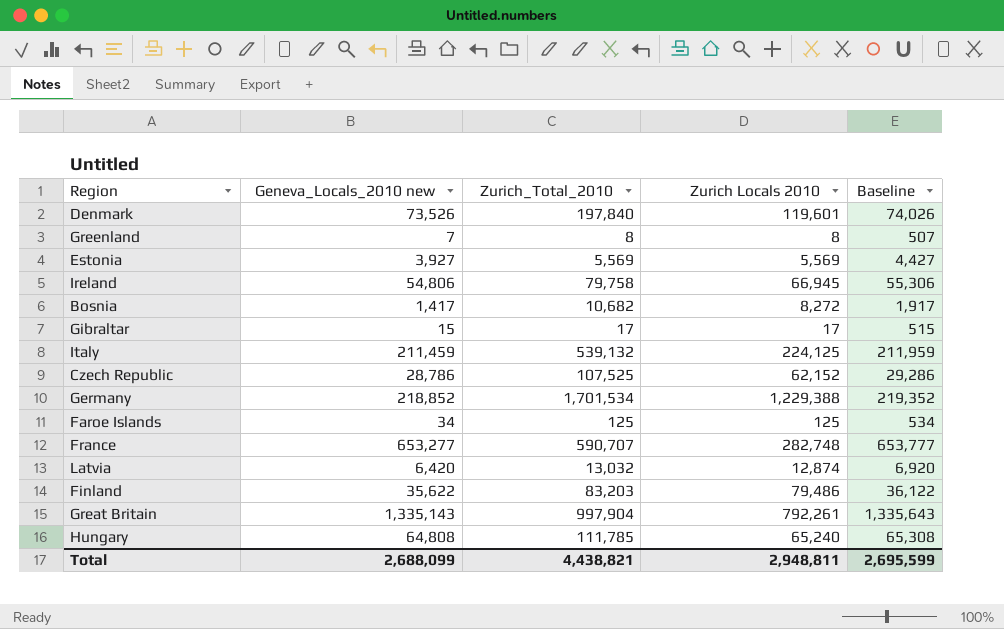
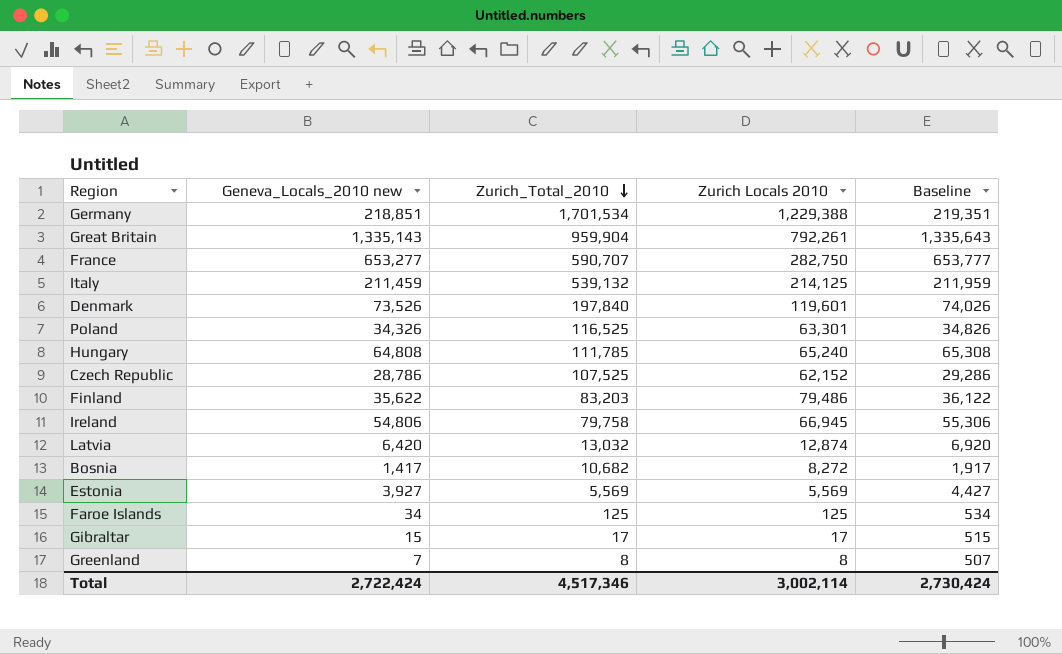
row order: none -> Zurich_Total_2010 descending
Germany | Geneva_Locals_2010 new: 218,852 -> 218,851
Germany | Baseline: 219,352 -> 219,351
Great Britain | Zurich_Total_2010: 997,904 -> 959,904
France | Zurich Locals 2010: 282,748 -> 282,750
Italy | Zurich Locals 2010: 224,125 -> 214,125
row Poland: none -> 34,326 | 116,525 | 63,301 | 34,826
Total | Geneva_Locals_2010 new: 2,688,099 -> 2,722,424
Total | Zurich_Total_2010: 4,438,821 -> 4,517,346
Total | Zurich Locals 2010: 2,948,811 -> 3,002,114
Total | Baseline: 2,695,599 -> 2,730,424

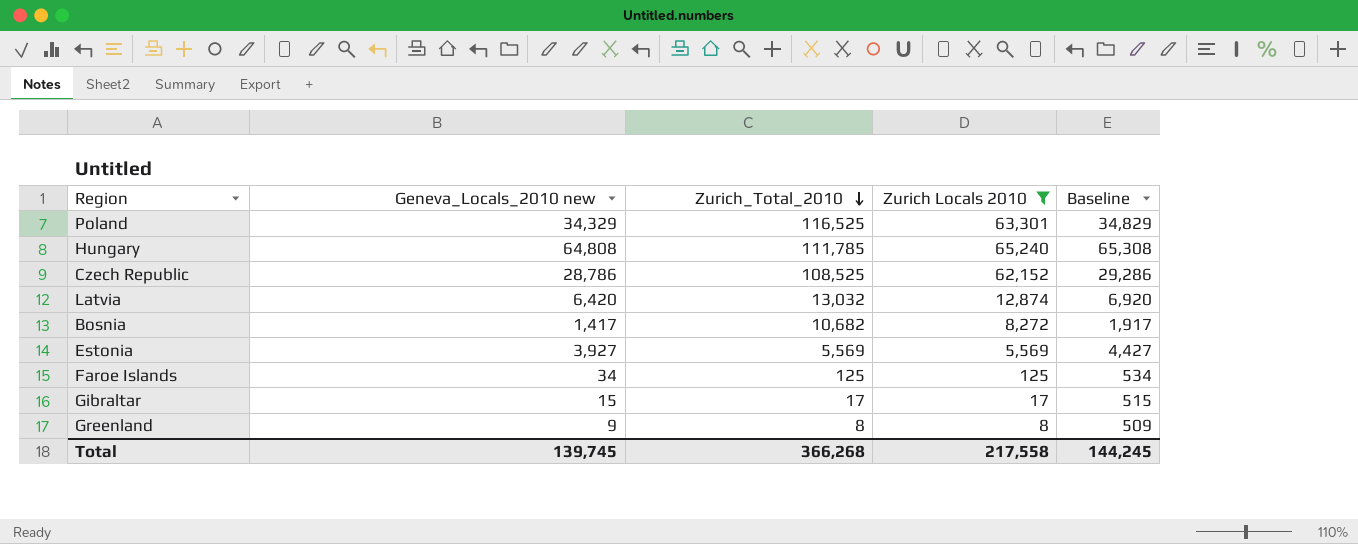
filter: none -> Zurich Locals 2010 <= 65,240
Poland | Geneva_Locals_2010 new: 34,326 -> 34,329
Poland | Baseline: 34,826 -> 34,829
Czech Republic | Zurich_Total_2010: 107,525 -> 108,525
Greenland | Geneva_Locals_2010 new: 7 -> 9
Greenland | Baseline: 507 -> 509
Total | Geneva_Locals_2010 new: 2,722,424 -> 139,745
Total | Zurich_Total_2010: 4,517,346 -> 366,268
Total | Zurich Locals 2010: 3,002,114 -> 217,558
Total | Baseline: 2,730,424 -> 144,245

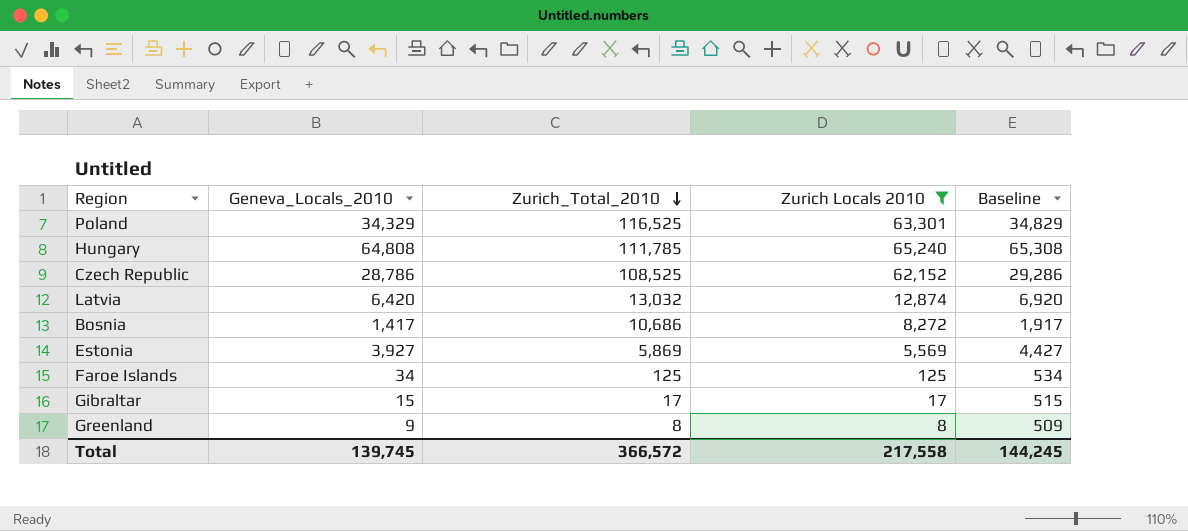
column name: Geneva_Locals_2010 new -> Geneva_Locals_2010
Bosnia | Zurich_Total_2010: 10,682 -> 10,686
Estonia | Zurich_Total_2010: 5,569 -> 5,869
Total | Zurich_Total_2010: 366,268 -> 366,572

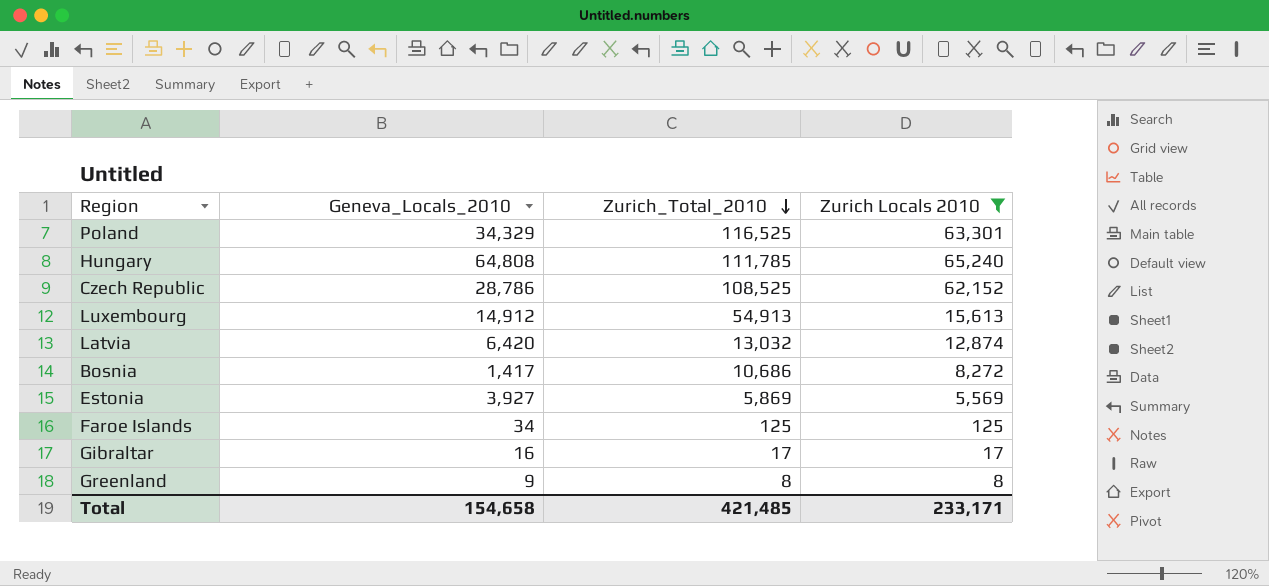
column Baseline | formula: [Geneva_Locals_2010] + 500 -> none
row Luxembourg: none -> 14,912 | 54,913 | 15,613
Gibraltar | Geneva_Locals_2010: 15 -> 16
Total | Geneva_Locals_2010: 139,745 -> 154,658
Total | Zurich_Total_2010: 366,572 -> 421,485
Total | Zurich Locals 2010: 217,558 -> 233,171

